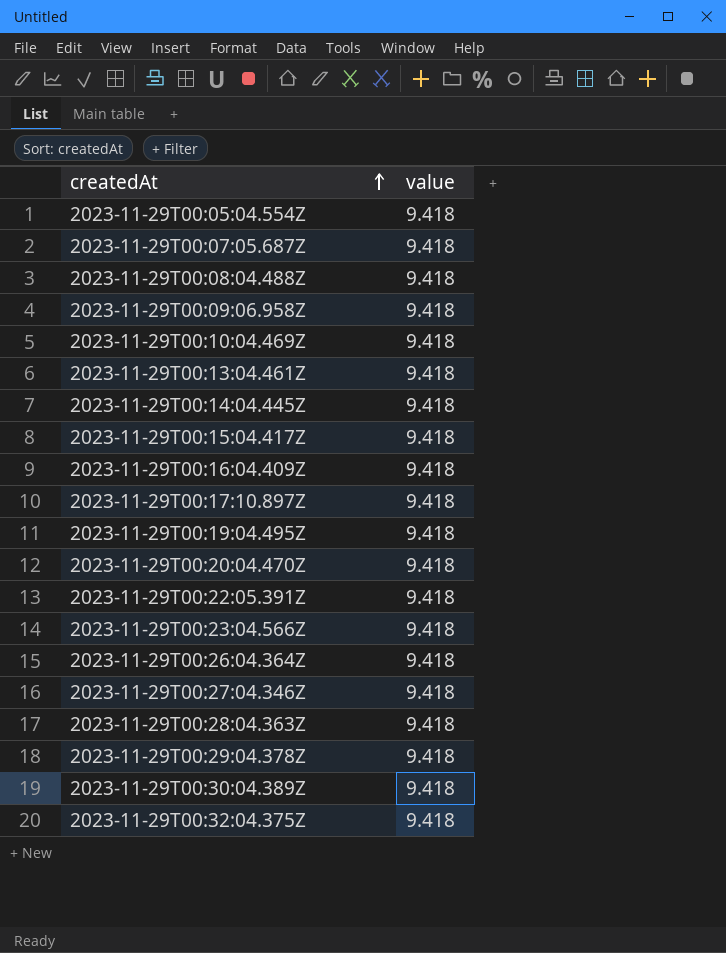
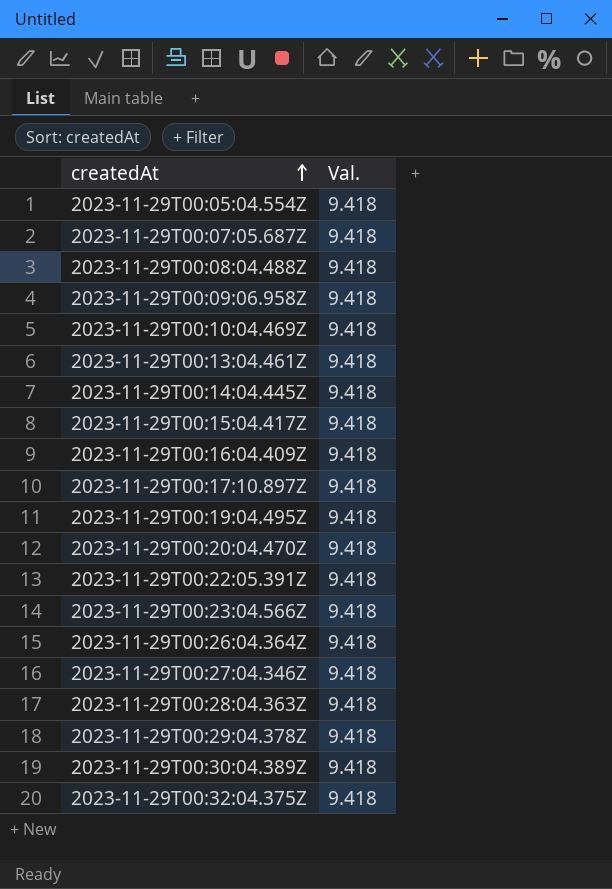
column name: value -> Val.

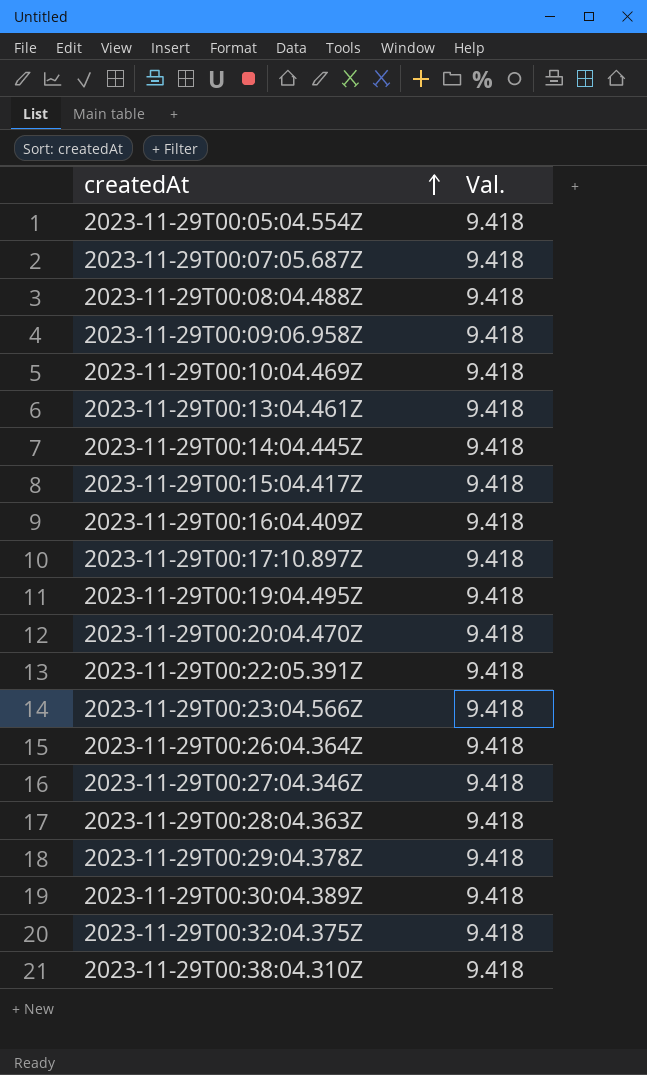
row 2023-11-29T00:38:04.310Z: none -> 9.418

